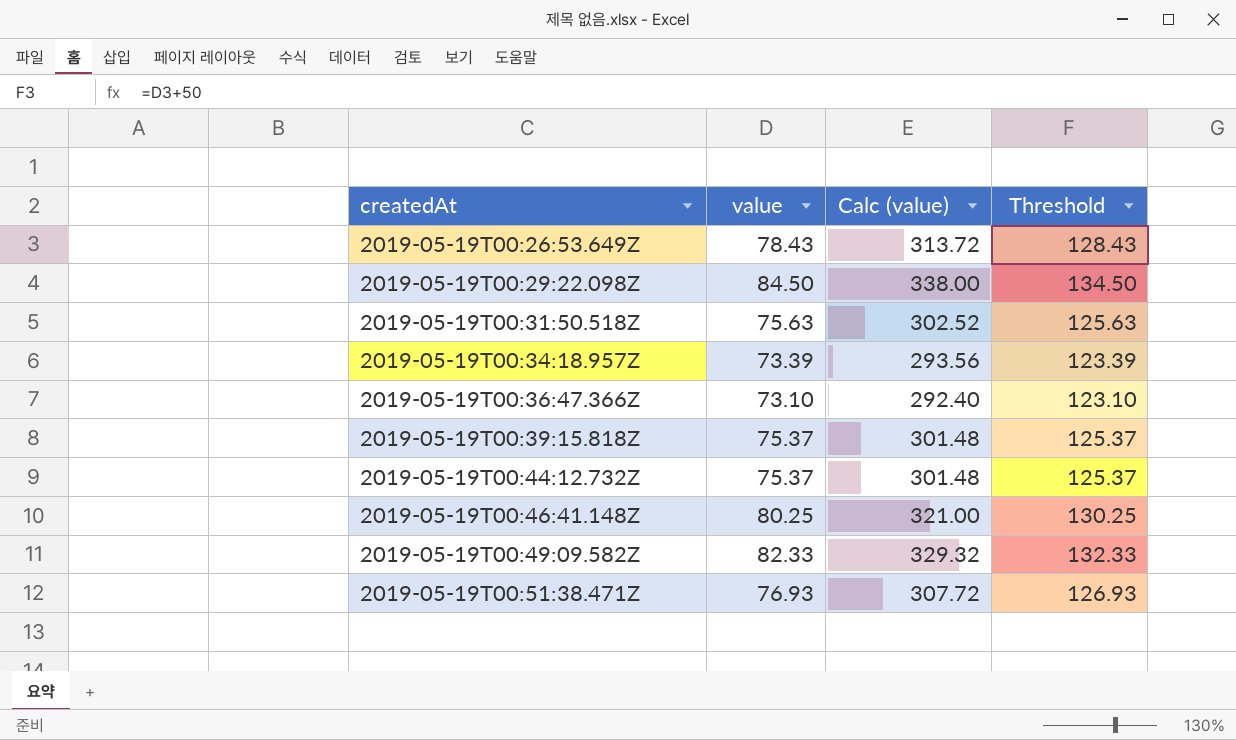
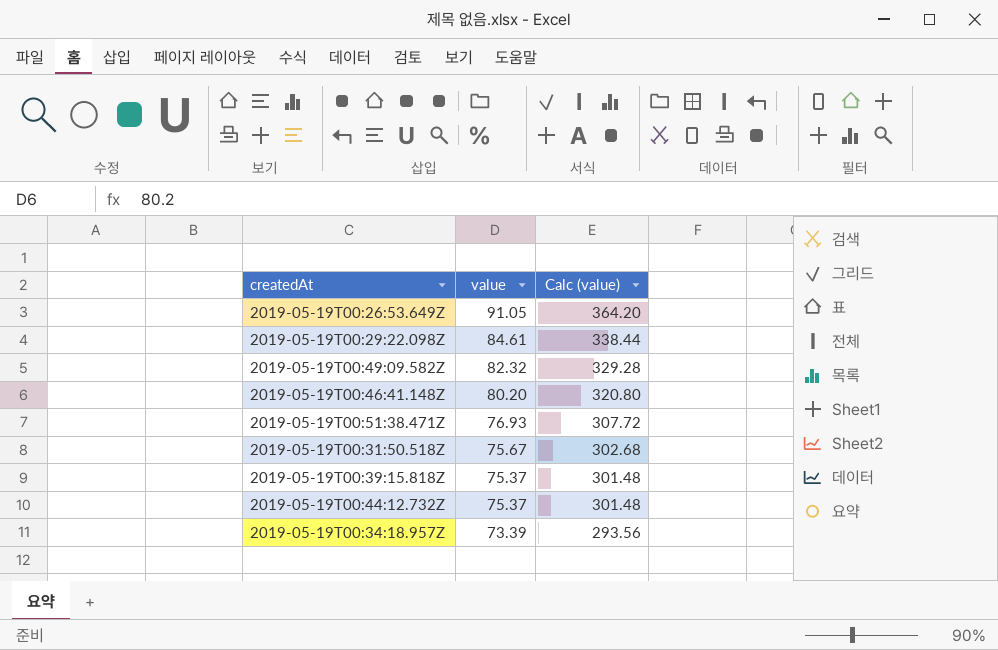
row order: createdAt ascending -> value descending
column Threshold | formula: [value] + 50 -> none
row 2019-05-19T00:36:47.366Z: 73.10 | 292.40 | 123.10 -> none
2019-05-19T00:26:53.649Z | value: 78.43 -> 91.05
2019-05-19T00:26:53.649Z | Calc (value): 313.72 -> 364.20
2019-05-19T00:29:22.098Z | value: 84.50 -> 84.61
2019-05-19T00:29:22.098Z | Calc (value): 338.00 -> 338.44
2019-05-19T00:49:09.582Z | value: 82.33 -> 82.32
2019-05-19T00:49:09.582Z | Calc (value): 329.32 -> 329.28
2019-05-19T00:46:41.148Z | value: 80.25 -> 80.20
2019-05-19T00:46:41.148Z | Calc (value): 321.00 -> 320.80
2019-05-19T00:31:50.518Z | value: 75.63 -> 75.67
2019-05-19T00:31:50.518Z | Calc (value): 302.52 -> 302.68

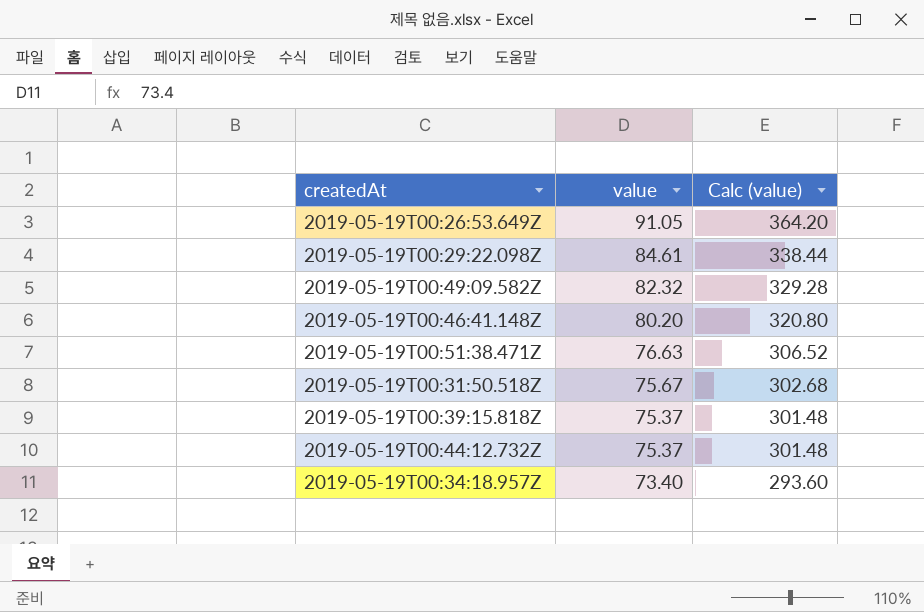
2019-05-19T00:51:38.471Z | value: 76.93 -> 76.63
2019-05-19T00:51:38.471Z | Calc (value): 307.72 -> 306.52
2019-05-19T00:34:18.957Z | value: 73.39 -> 73.40
2019-05-19T00:34:18.957Z | Calc (value): 293.56 -> 293.60

